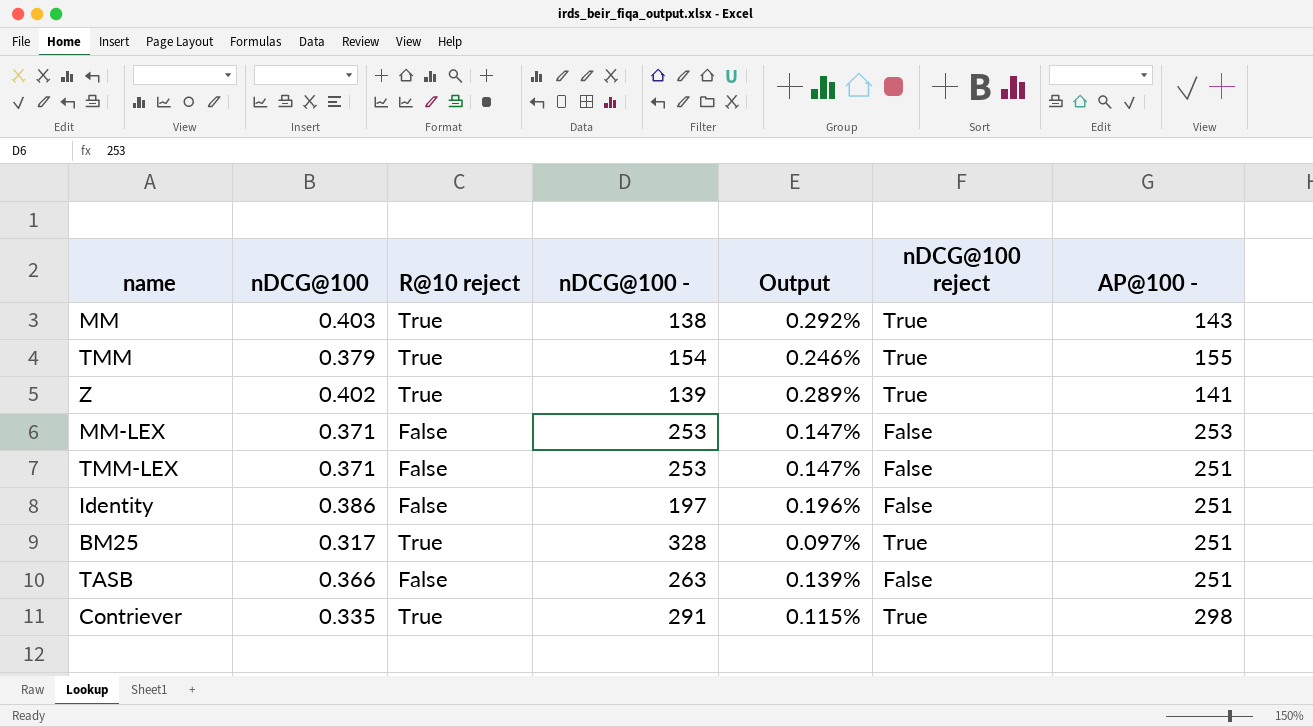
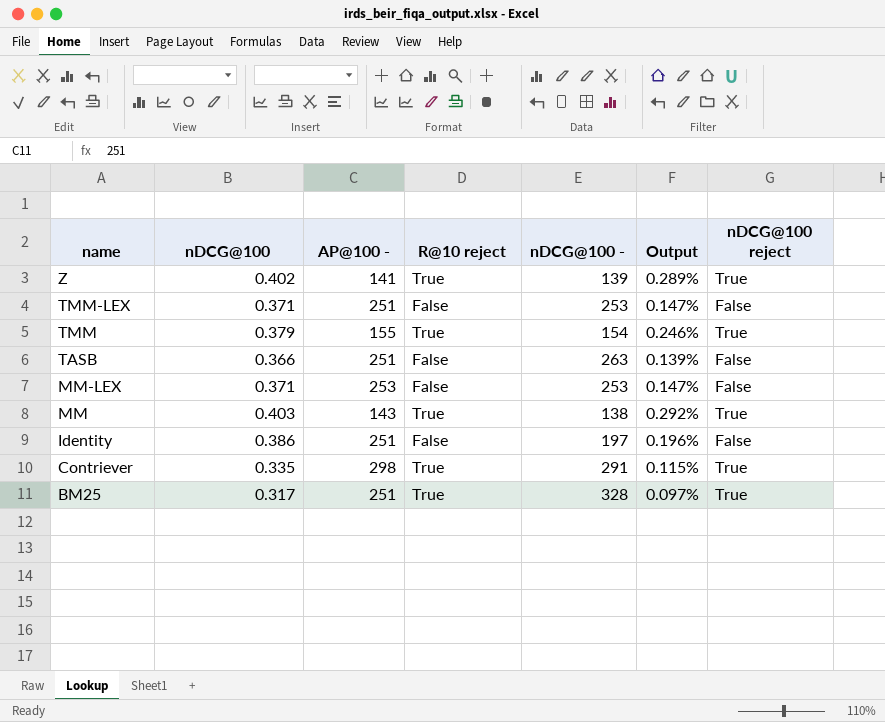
row order: none -> name descending
column AP@100 - | position: 7 -> 3

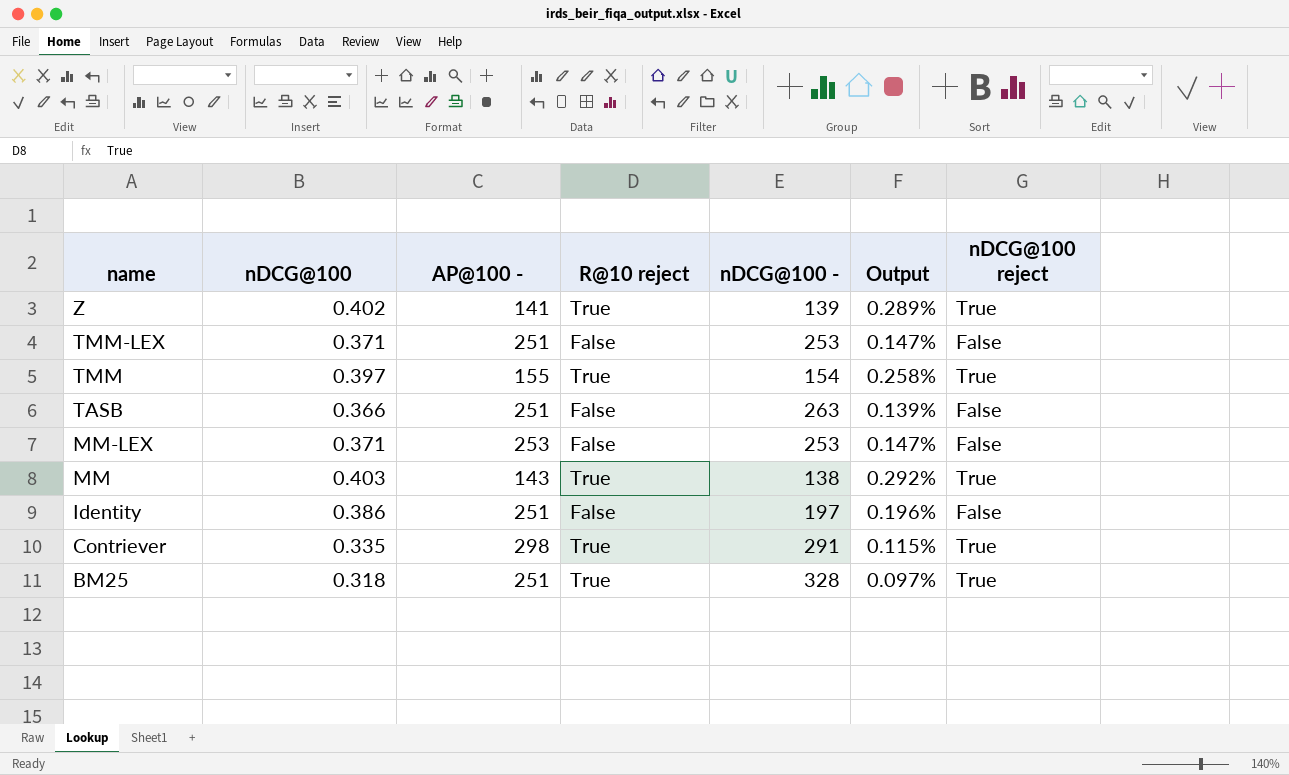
TMM | nDCG@100: 0.379 -> 0.397
TMM | Output: 0.246% -> 0.258%
BM25 | nDCG@100: 0.317 -> 0.318

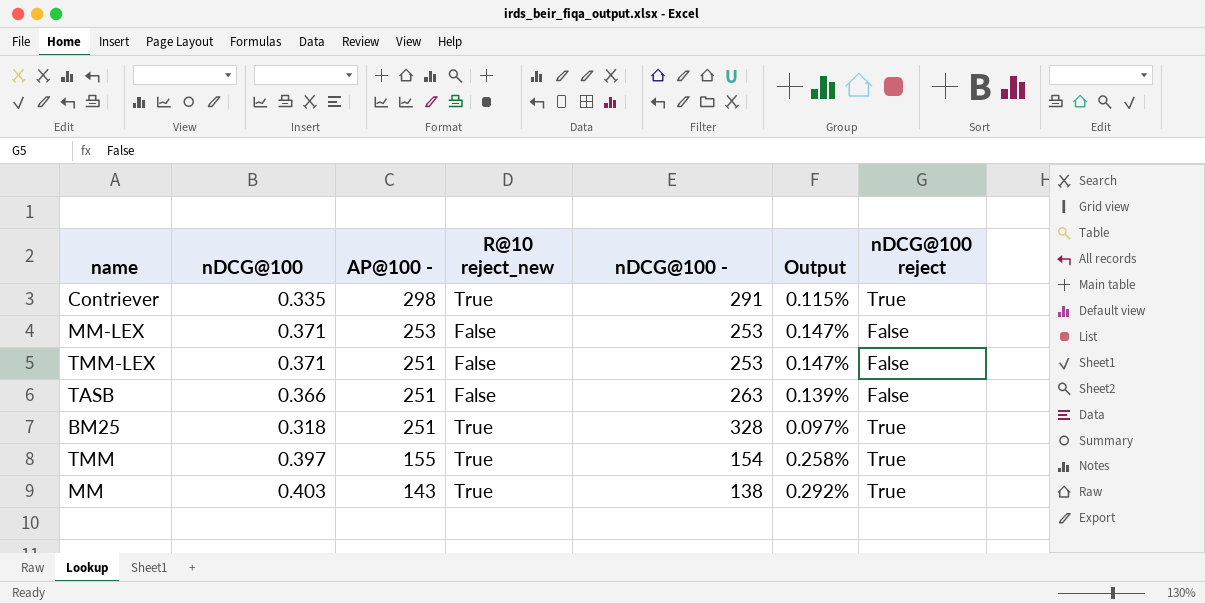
row order: name descending -> AP@100 - descending
column name: R@10 reject -> R@10 reject_new
row Z: 0.402 | 141 | True | 139 | 0.289% | True -> none
row Identity: 0.386 | 251 | False | 197 | 0.196% | False -> none

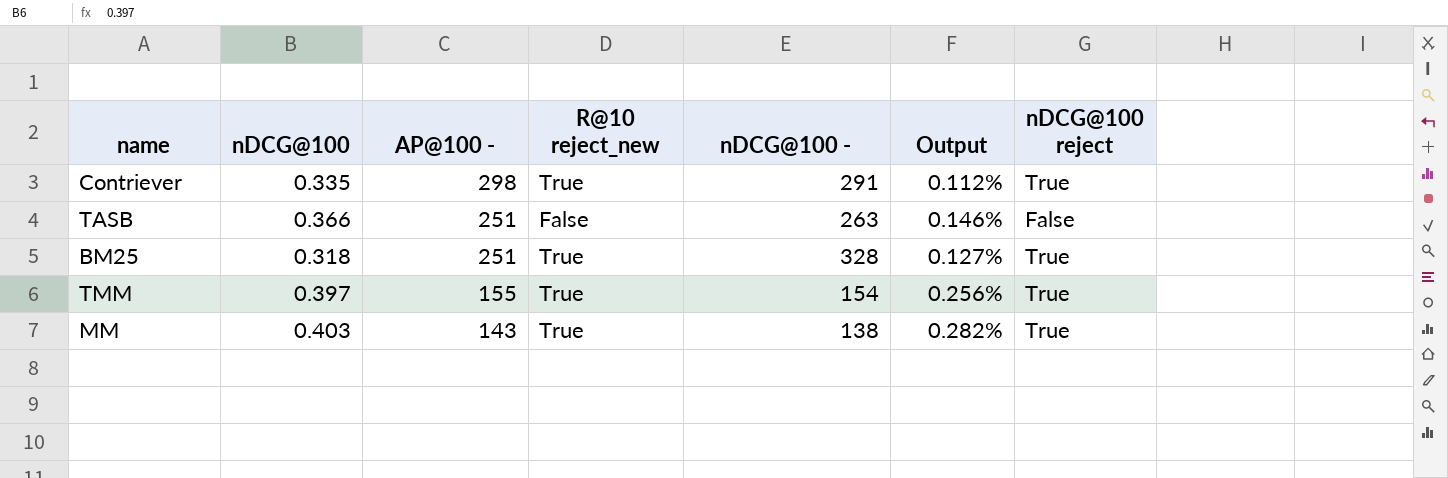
column Output | formula: [nDCG@100] / [nDCG@100 -] -> [nDCG@100] / [AP@100 -]
row MM-LEX: 0.371 | 253 | False | 253 | 0.147% | False -> none
row TMM-LEX: 0.371 | 251 | False | 253 | 0.147% | False -> none

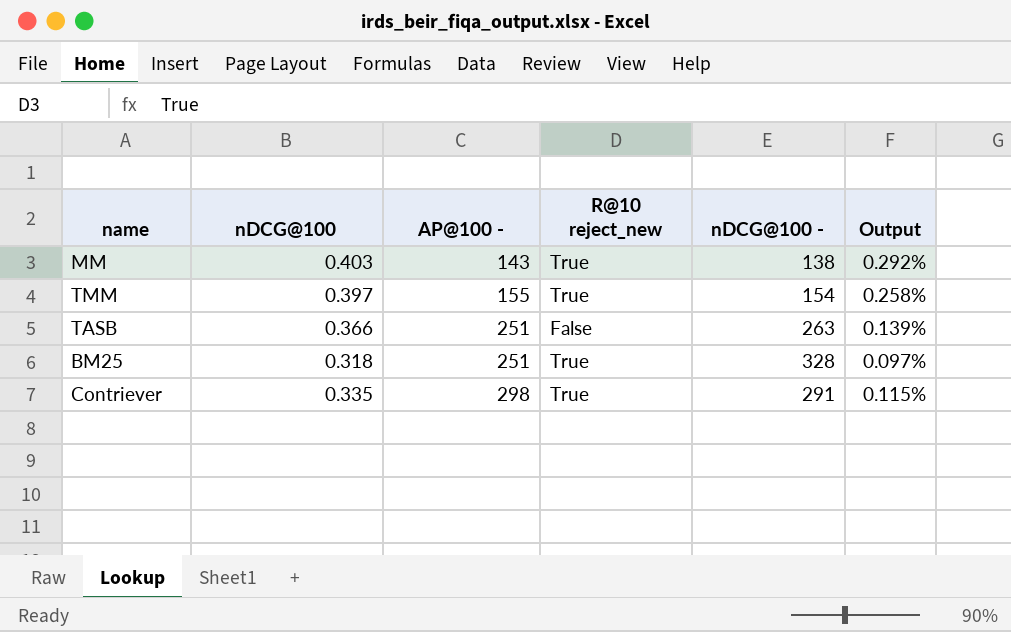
row order: AP@100 - descending -> AP@100 - ascending
column nDCG@100 reject | position: 7 -> none
column Output | formula: [nDCG@100] / [AP@100 -] -> [nDCG@100] / [nDCG@100 -]

